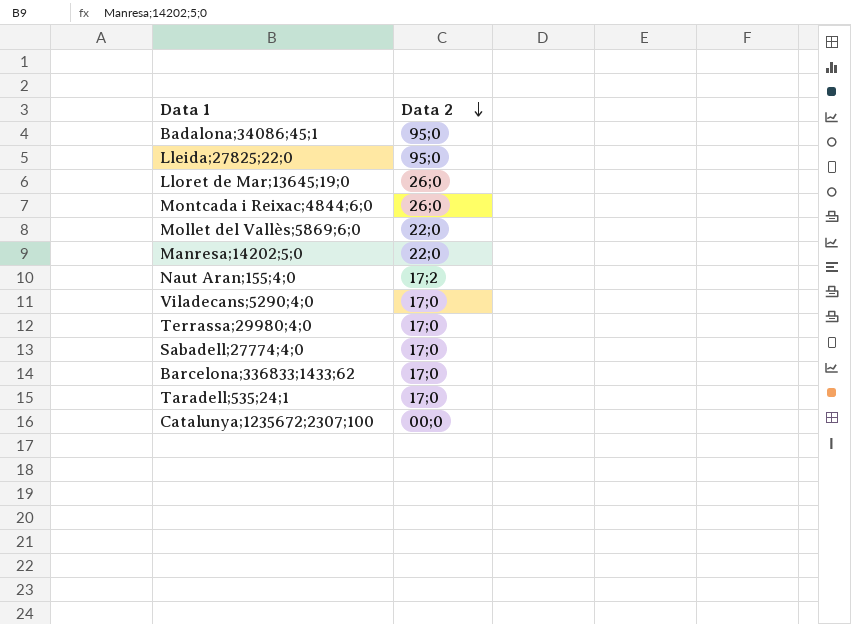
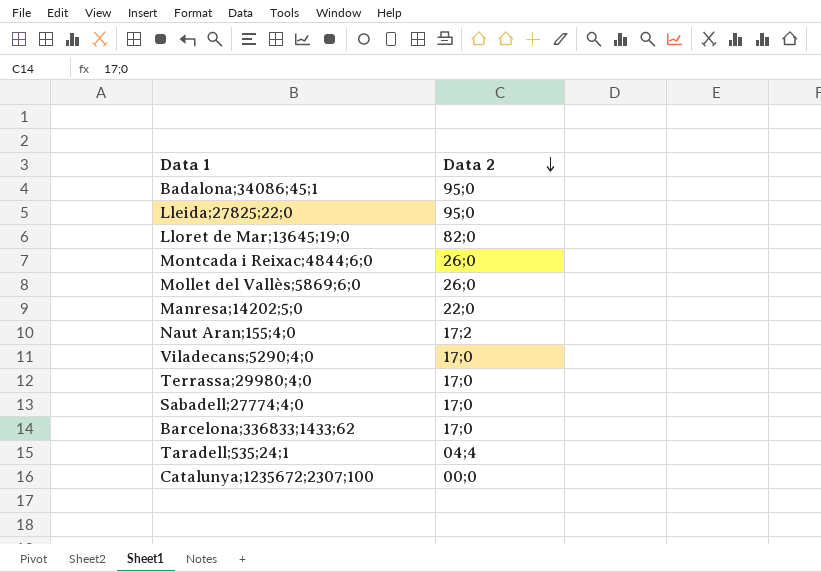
Lloret de Mar;13645;19;0 | Data 2: 26;0 -> 82;0
Mollet del Vallès;5869;6;0 | Data 2: 22;0 -> 26;0
Taradell;535;24;1 | Data 2: 17;0 -> 04;4

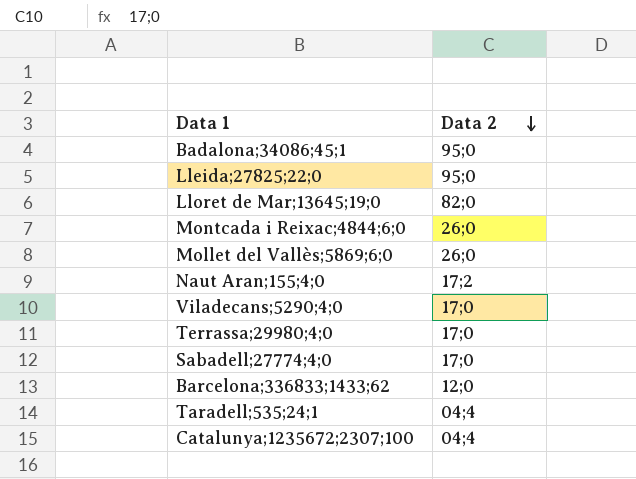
row Manresa;14202;5;0: 22;0 -> none
Barcelona;336833;1433;62 | Data 2: 17;0 -> 12;0
Catalunya;1235672;2307;100 | Data 2: 00;0 -> 04;4

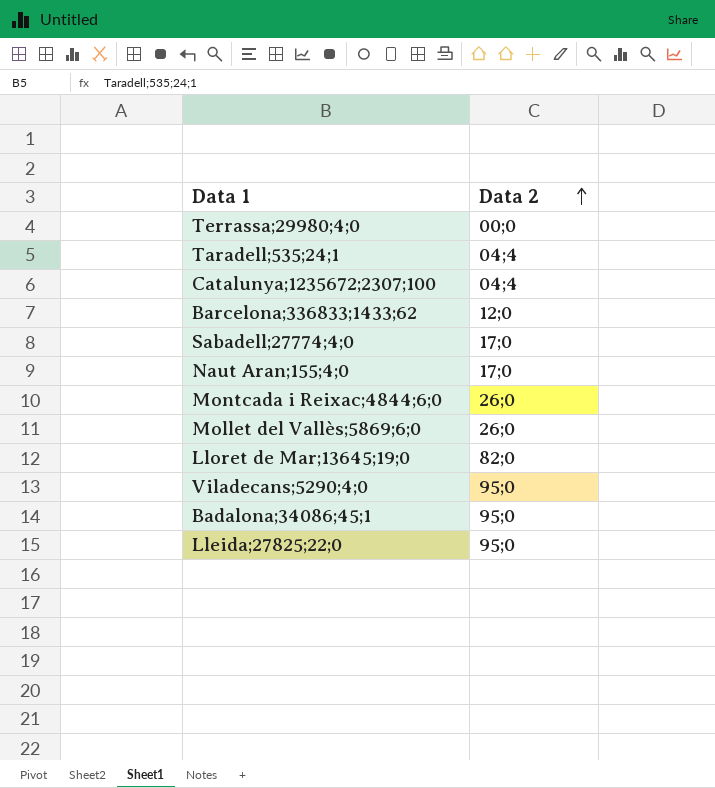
row order: Data 2 descending -> Data 2 ascending
Terrassa;29980;4;0 | Data 2: 17;0 -> 00;0
Naut Aran;155;4;0 | Data 2: 17;2 -> 17;0
Viladecans;5290;4;0 | Data 2: 17;0 -> 95;0

